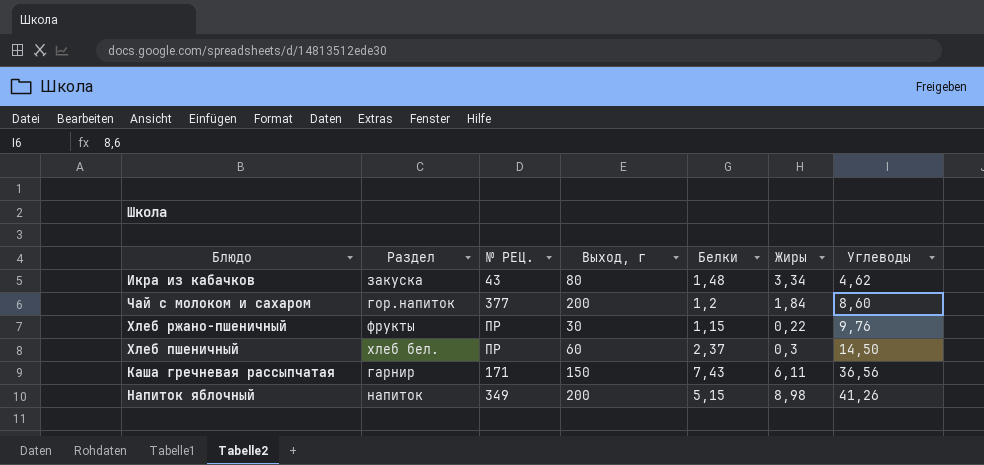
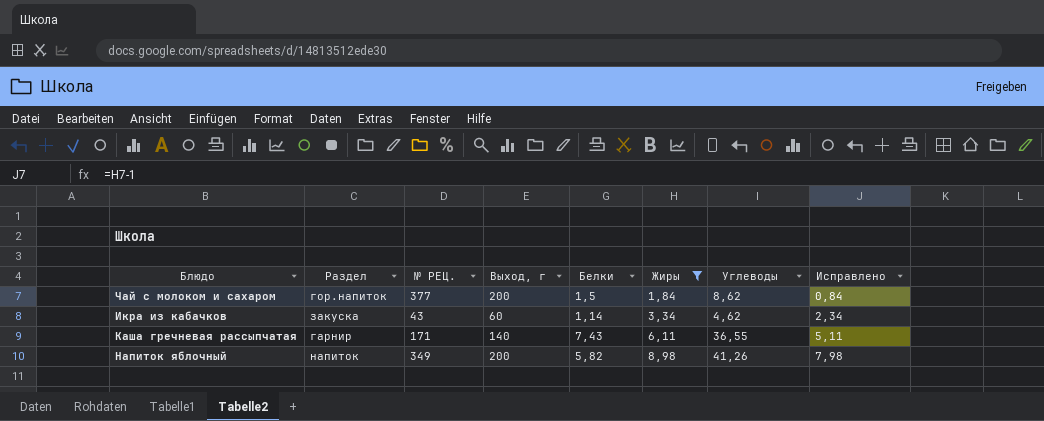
filter: none -> Жиры >= 1,84
row order: Углеводы ascending -> Жиры ascending
column Исправлено | formula: none -> [Жиры] - 1
Чай с молоком и сахаром | Белки: 1,2 -> 1,5
Чай с молоком и сахаром | Углеводы: 8,60 -> 8,62
Икра из кабачков | Выход, г: 80 -> 60
Икра из кабачков | Белки: 1,48 -> 1,14
Каша гречневая рассыпчатая | Выход, г: 150 -> 140
Каша гречневая рассыпчатая | Углеводы: 36,56 -> 36,55
Напиток яблочный | Белки: 5,15 -> 5,82

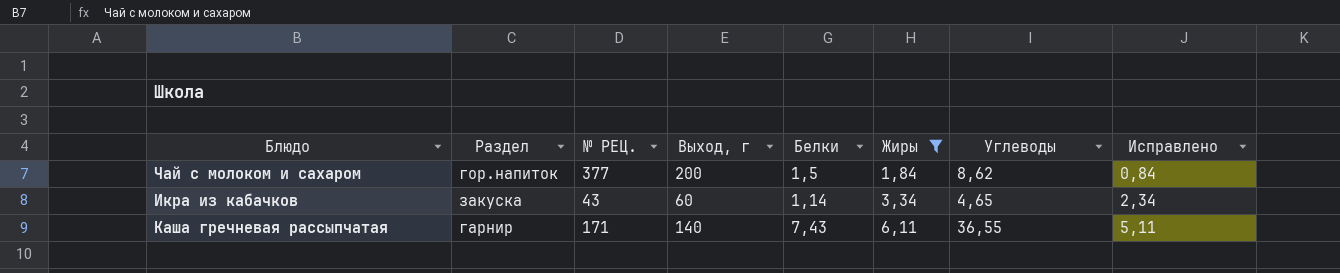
row Напиток яблочный: напиток | 349 | 200 | 5,82 | 8,98 | 41,26 | 7,98 -> none
Икра из кабачков | Углеводы: 4,62 -> 4,65

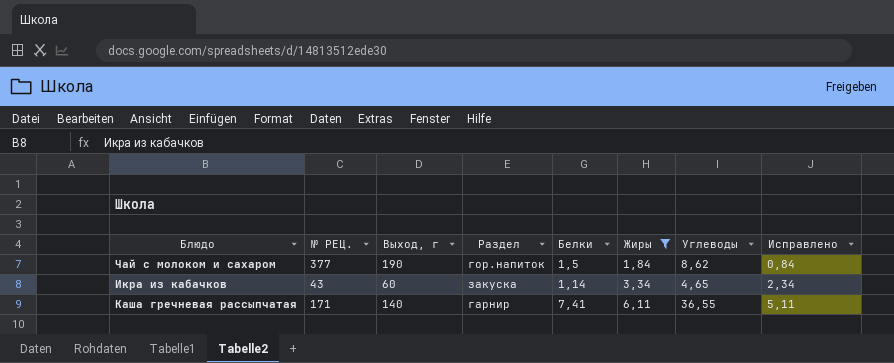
column Раздел | position: 2 -> 4
Чай с молоком и сахаром | Выход, г: 200 -> 190
Каша гречневая рассыпчатая | Белки: 7,43 -> 7,41

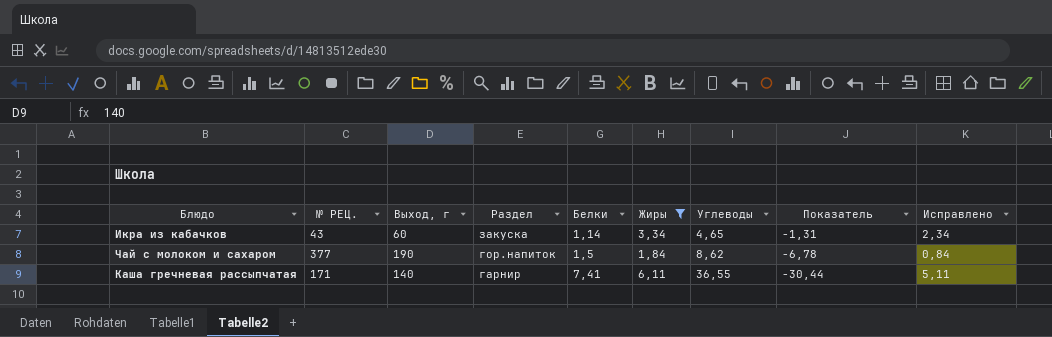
row order: Жиры ascending -> Раздел descending
column Показатель | formula: none -> [Жиры] - [Углеводы]

